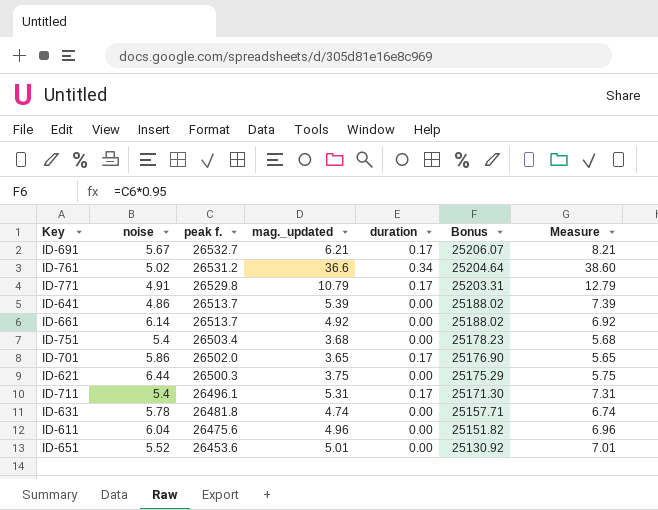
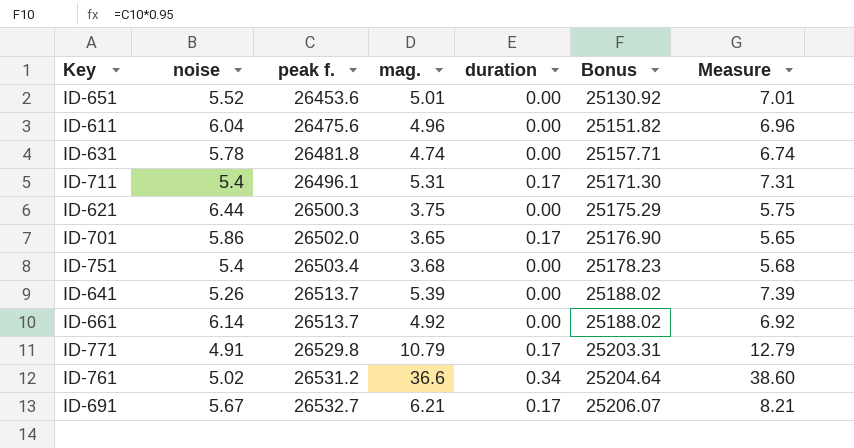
row order: peak f. descending -> peak f. ascending
column name: mag._updated -> mag.
ID-641 | noise: 4.86 -> 5.26

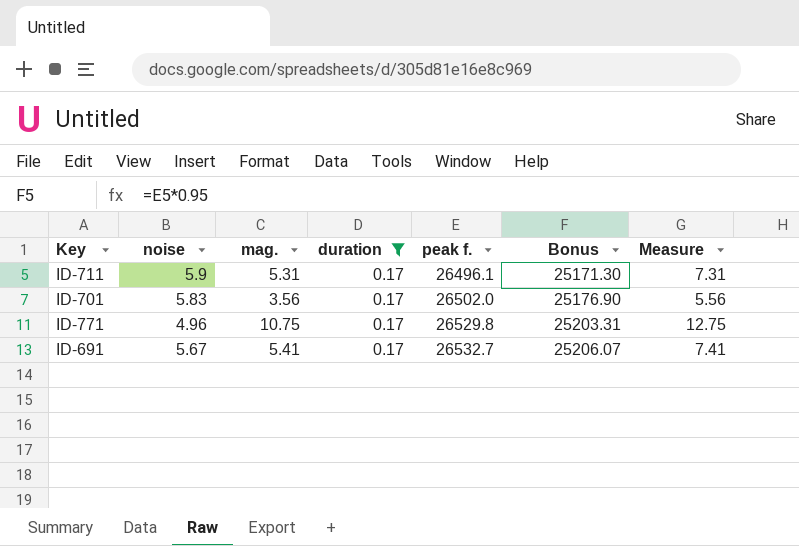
filter: none -> duration = 0.17
column peak f. | position: 3 -> 5
ID-711 | noise: 5.4 -> 5.9
ID-701 | noise: 5.86 -> 5.83
ID-701 | mag.: 3.65 -> 3.56
ID-701 | Measure: 5.65 -> 5.56
ID-771 | noise: 4.91 -> 4.96
ID-771 | mag.: 10.79 -> 10.75
ID-771 | Measure: 12.79 -> 12.75
ID-691 | mag.: 6.21 -> 5.41
ID-691 | Measure: 8.21 -> 7.41

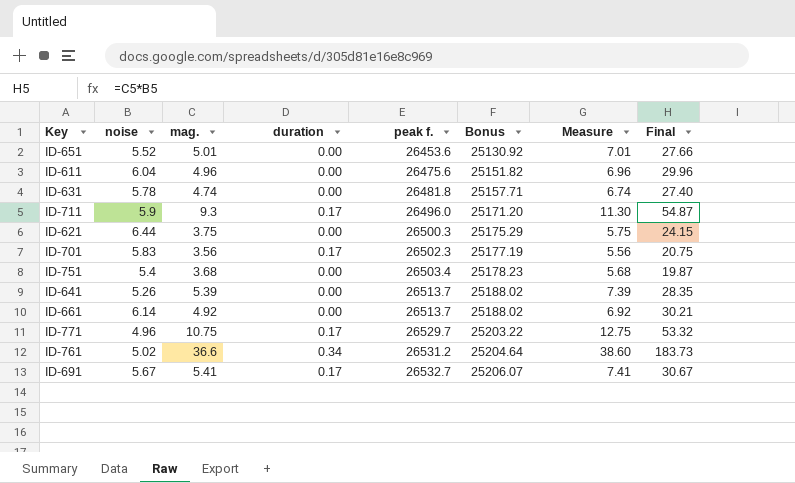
filter: duration = 0.17 -> none
column Final | formula: none -> [noise] * [mag.]
ID-711 | mag.: 5.31 -> 9.3
ID-711 | peak f.: 26496.1 -> 26496.0
ID-711 | Bonus: 25171.30 -> 25171.20
ID-711 | Measure: 7.31 -> 11.30
ID-701 | peak f.: 26502.0 -> 26502.3
ID-701 | Bonus: 25176.90 -> 25177.19
ID-771 | peak f.: 26529.8 -> 26529.7
ID-771 | Bonus: 25203.31 -> 25203.22

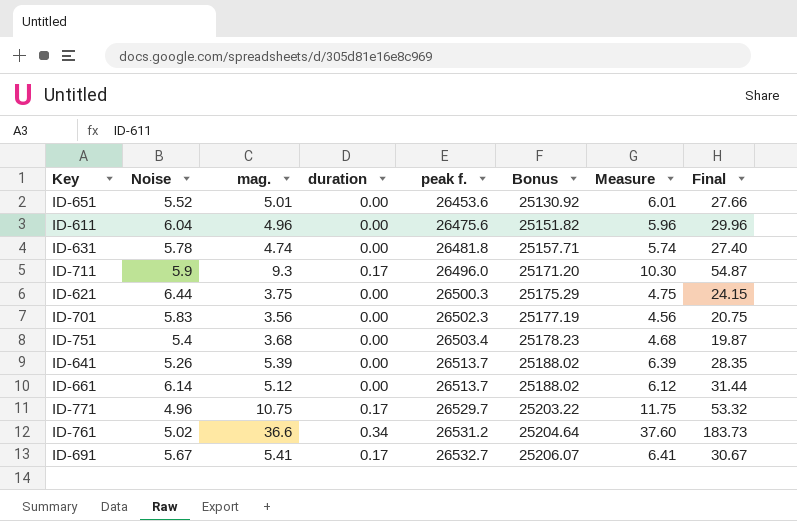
column name: noise -> Noise
column Measure | formula: [mag.] + 2 -> [mag.] + 1
ID-701 | duration: 0.17 -> 0.00
ID-661 | mag.: 4.92 -> 5.12
ID-661 | Final: 30.21 -> 31.44

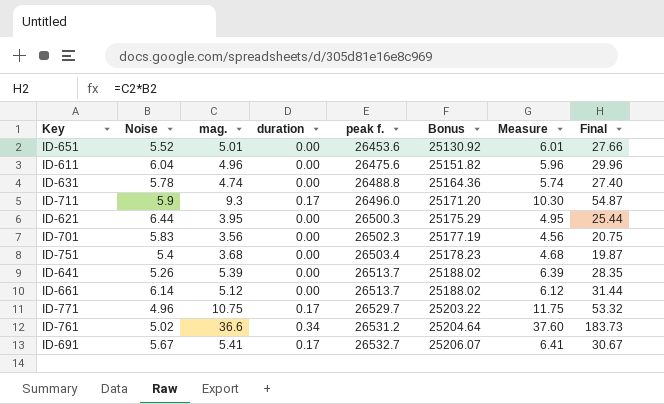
ID-631 | peak f.: 26481.8 -> 26488.8
ID-631 | Bonus: 25157.71 -> 25164.36
ID-621 | mag.: 3.75 -> 3.95
ID-621 | Measure: 4.75 -> 4.95
ID-621 | Final: 24.15 -> 25.44

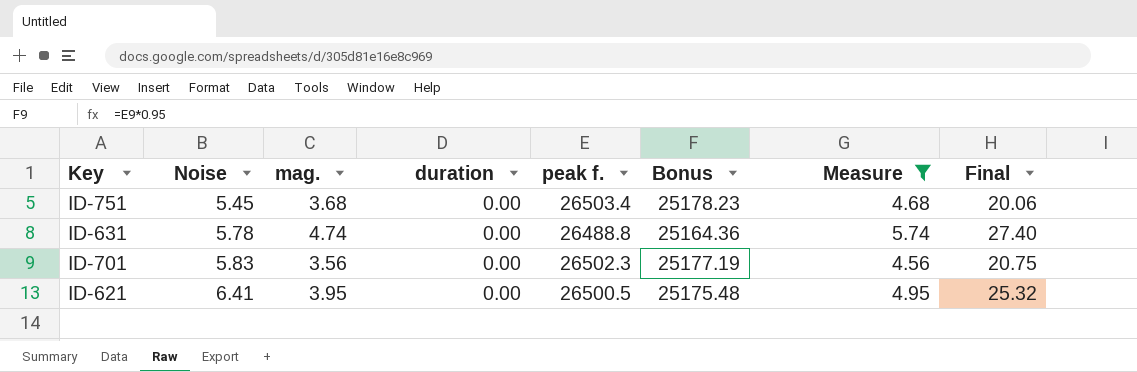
filter: none -> Measure <= 5.74
row order: peak f. ascending -> Noise ascending
ID-751 | Noise: 5.4 -> 5.45
ID-751 | Final: 19.87 -> 20.06
ID-621 | Noise: 6.44 -> 6.41
ID-621 | peak f.: 26500.3 -> 26500.5
ID-621 | Bonus: 25175.29 -> 25175.48
ID-621 | Final: 25.44 -> 25.32

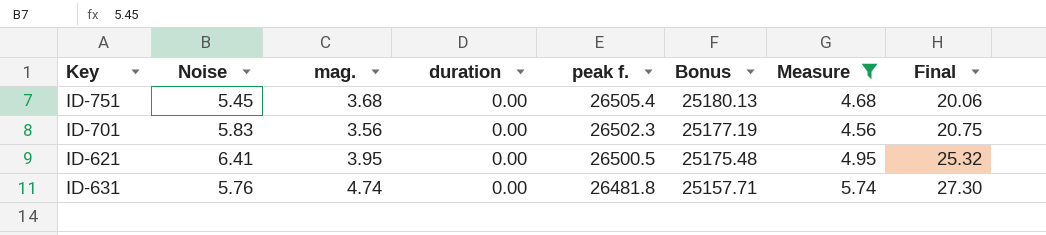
row order: Noise ascending -> peak f. descending
ID-751 | peak f.: 26503.4 -> 26505.4
ID-751 | Bonus: 25178.23 -> 25180.13
ID-631 | Noise: 5.78 -> 5.76
ID-631 | peak f.: 26488.8 -> 26481.8
ID-631 | Bonus: 25164.36 -> 25157.71
ID-631 | Final: 27.40 -> 27.30

